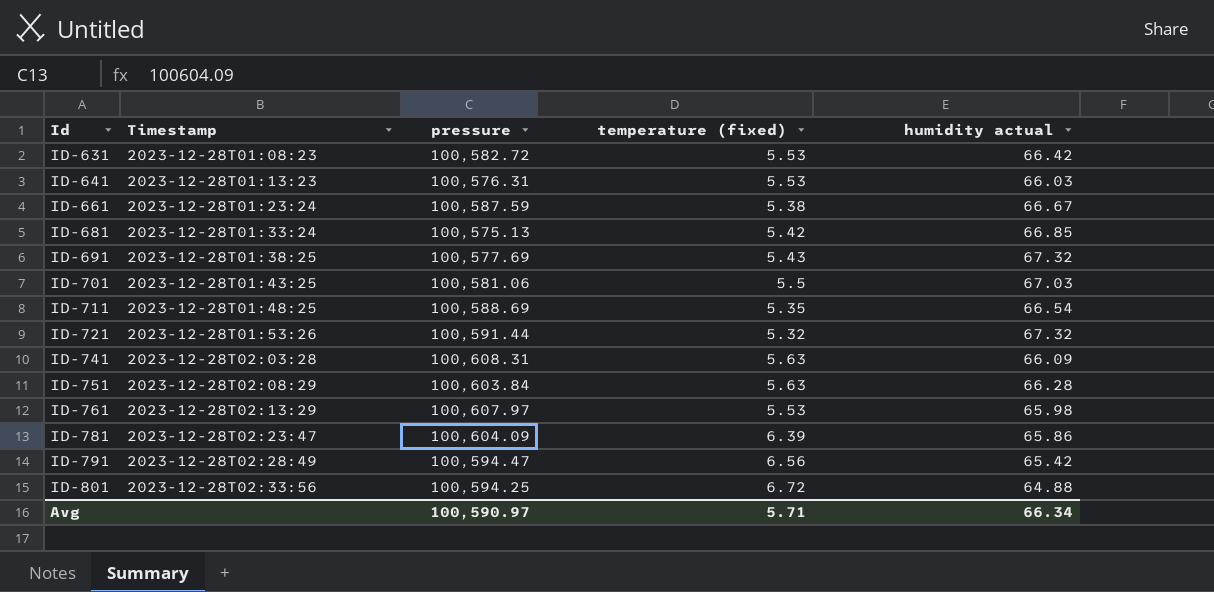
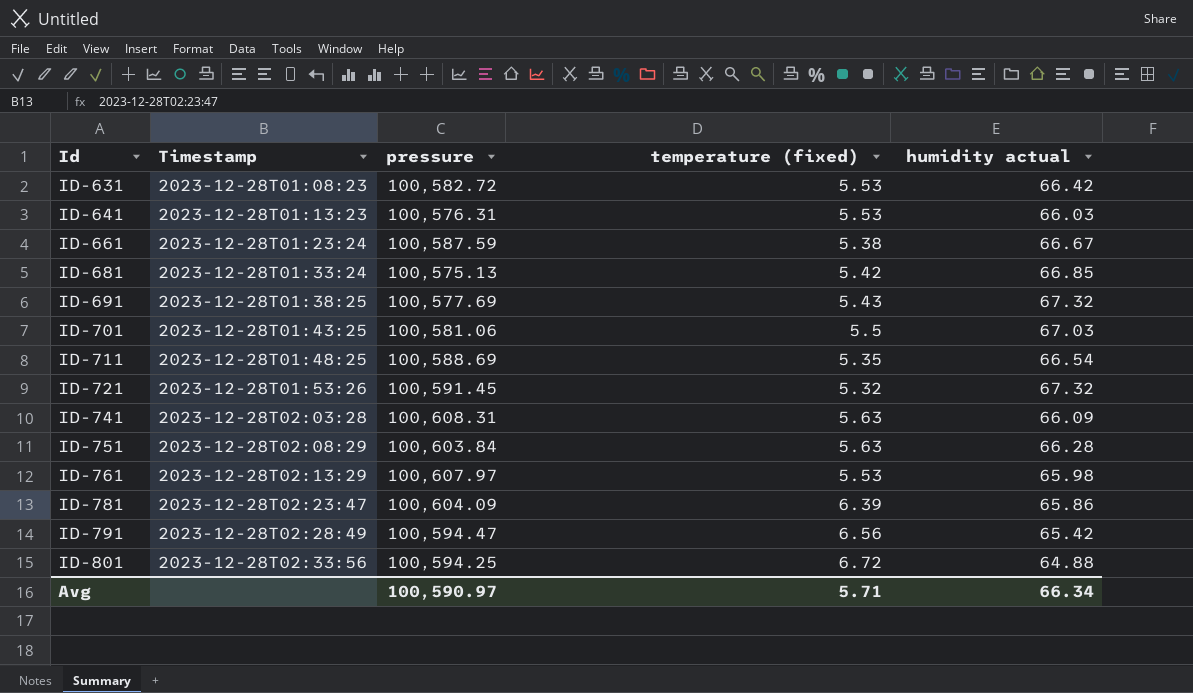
ID-721 | pressure: 100,591.44 -> 100,591.45

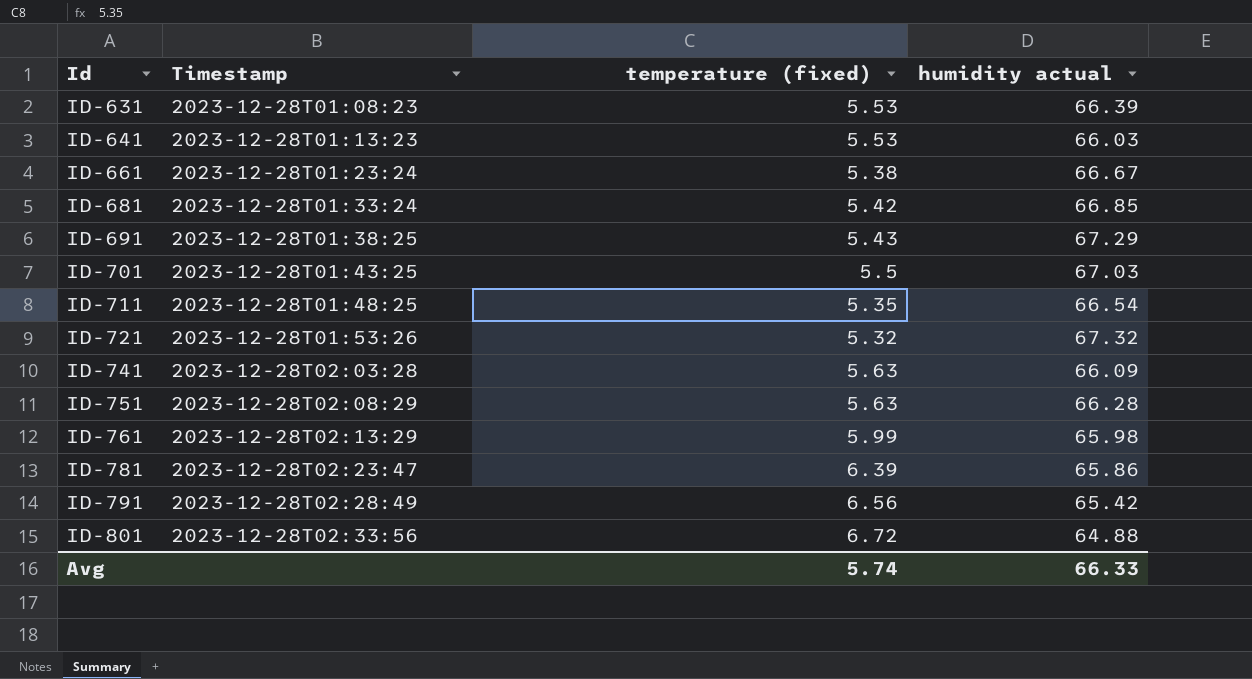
column pressure | position: 3 -> none
ID-631 | humidity actual: 66.42 -> 66.39
ID-691 | humidity actual: 67.32 -> 67.29
ID-761 | temperature (fixed): 5.53 -> 5.99
Avg | temperature (fixed): 5.71 -> 5.74
Avg | humidity actual: 66.34 -> 66.33

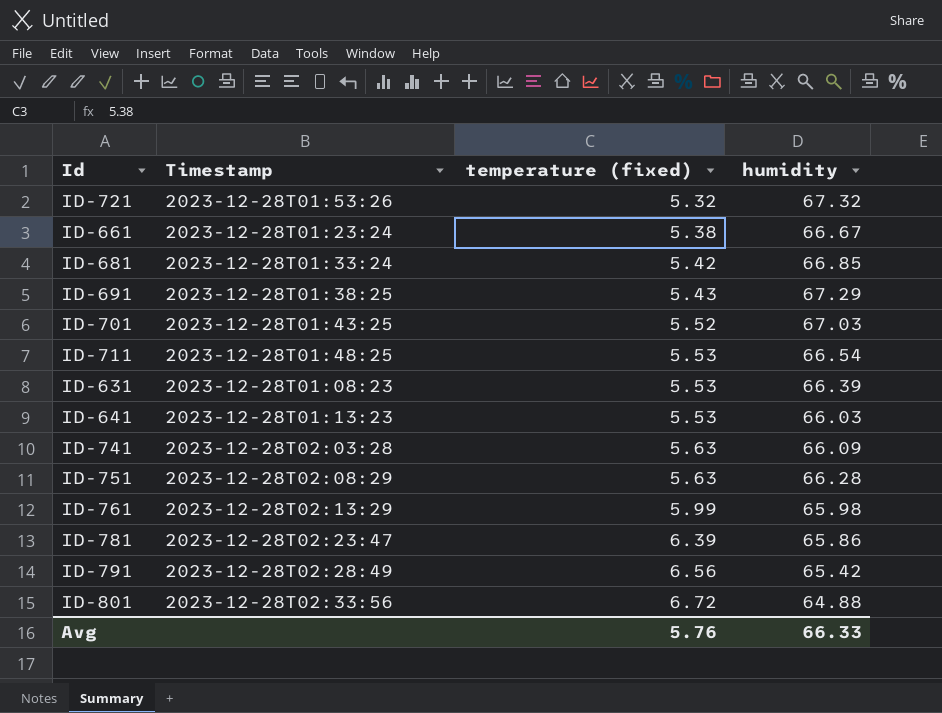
row order: Id ascending -> temperature (fixed) ascending
column name: humidity actual -> humidity
ID-701 | temperature (fixed): 5.5 -> 5.52
ID-711 | temperature (fixed): 5.35 -> 5.53
Avg | temperature (fixed): 5.74 -> 5.76

